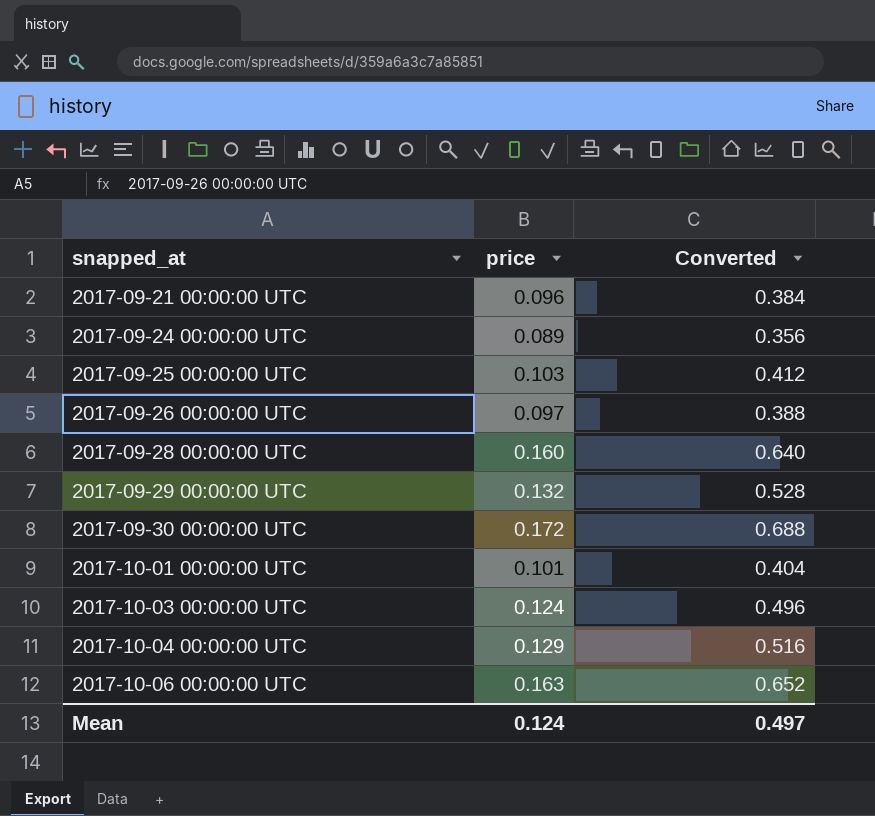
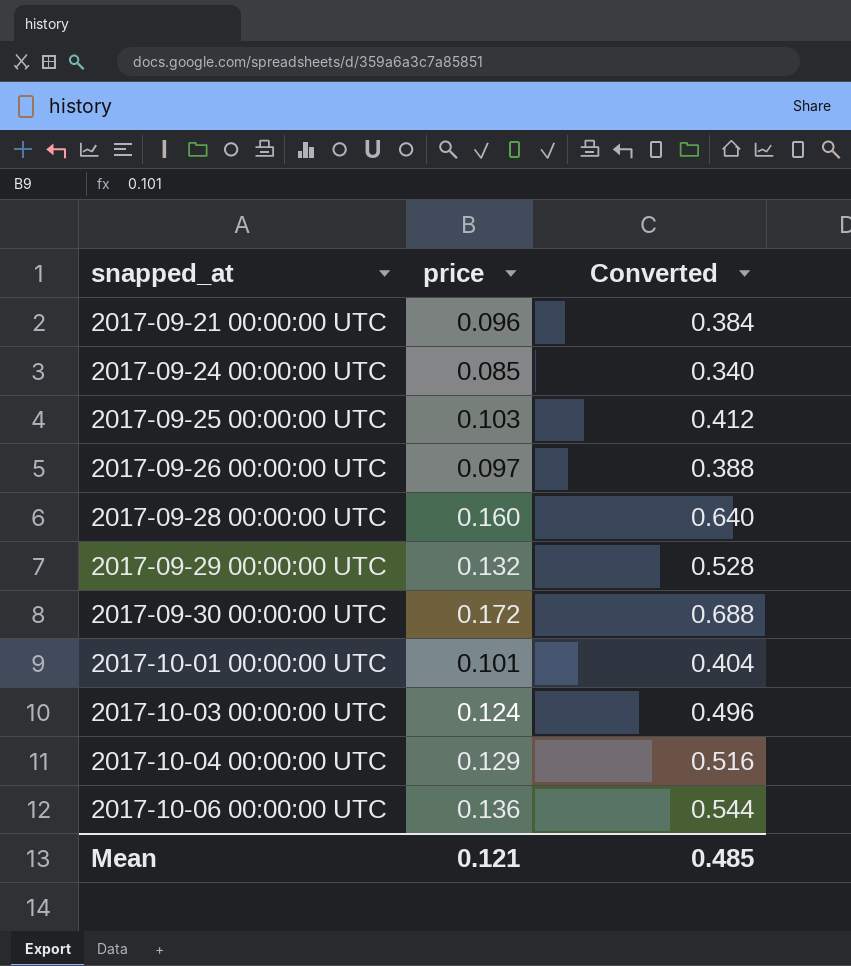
2017-09-24 00:00:00 UTC | price: 0.089 -> 0.085
2017-09-24 00:00:00 UTC | Converted: 0.356 -> 0.340
2017-10-06 00:00:00 UTC | price: 0.163 -> 0.136
2017-10-06 00:00:00 UTC | Converted: 0.652 -> 0.544
Mean | price: 0.124 -> 0.121
Mean | Converted: 0.497 -> 0.485

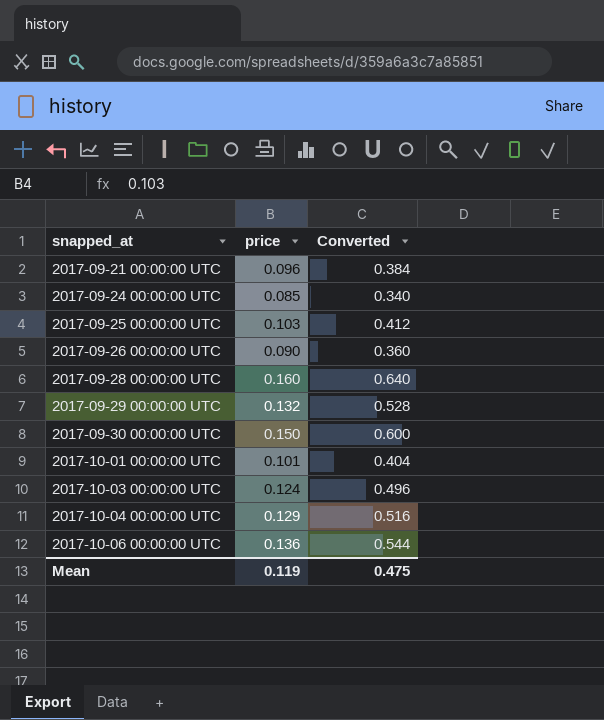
2017-09-26 00:00:00 UTC | price: 0.097 -> 0.090
2017-09-26 00:00:00 UTC | Converted: 0.388 -> 0.360
2017-09-30 00:00:00 UTC | price: 0.172 -> 0.150
2017-09-30 00:00:00 UTC | Converted: 0.688 -> 0.600
Mean | price: 0.121 -> 0.119
Mean | Converted: 0.485 -> 0.475

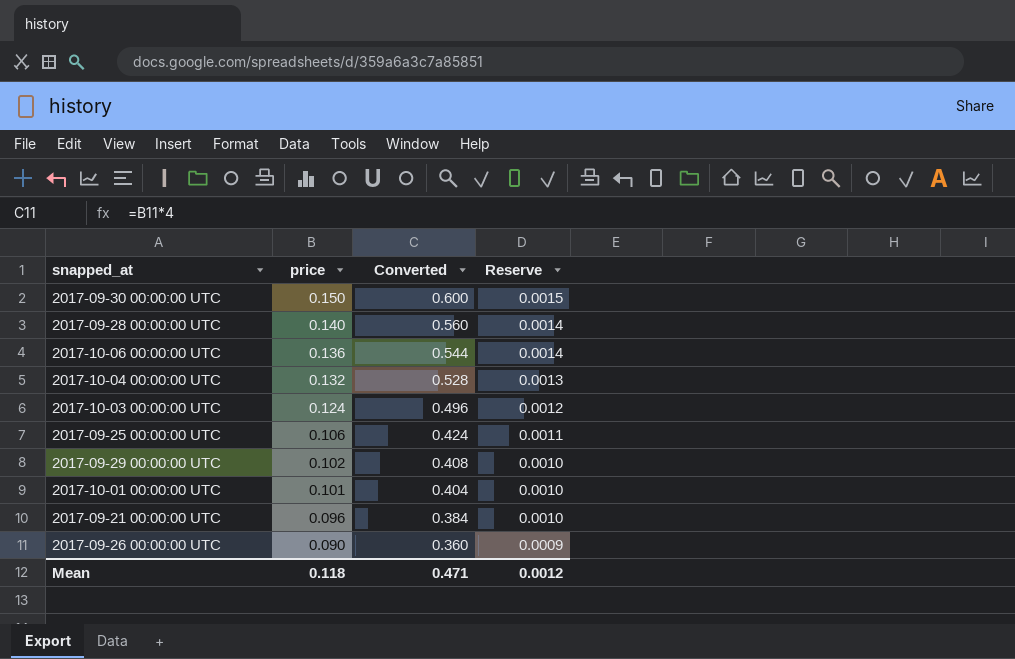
row order: snapped_at ascending -> price descending
column Reserve | formula: none -> [price] * 0.01
row 2017-09-24 00:00:00 UTC: 0.085 | 0.340 -> none
2017-09-28 00:00:00 UTC | price: 0.160 -> 0.140
2017-09-28 00:00:00 UTC | Converted: 0.640 -> 0.560
2017-10-04 00:00:00 UTC | price: 0.129 -> 0.132
2017-10-04 00:00:00 UTC | Converted: 0.516 -> 0.528
2017-09-25 00:00:00 UTC | price: 0.103 -> 0.106
2017-09-25 00:00:00 UTC | Converted: 0.412 -> 0.424
2017-09-29 00:00:00 UTC | price: 0.132 -> 0.102
2017-09-29 00:00:00 UTC | Converted: 0.528 -> 0.408
Mean | price: 0.119 -> 0.118
Mean | Converted: 0.475 -> 0.471

